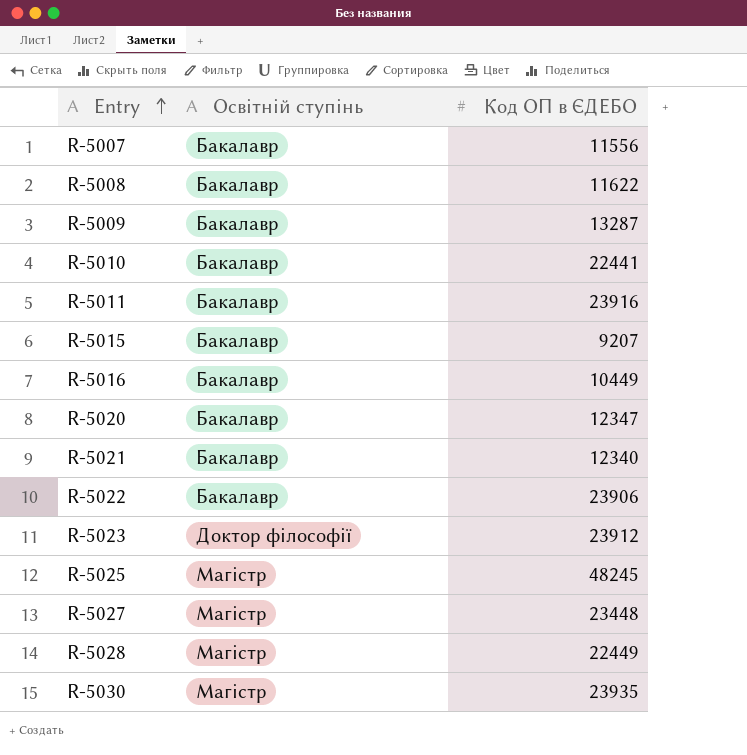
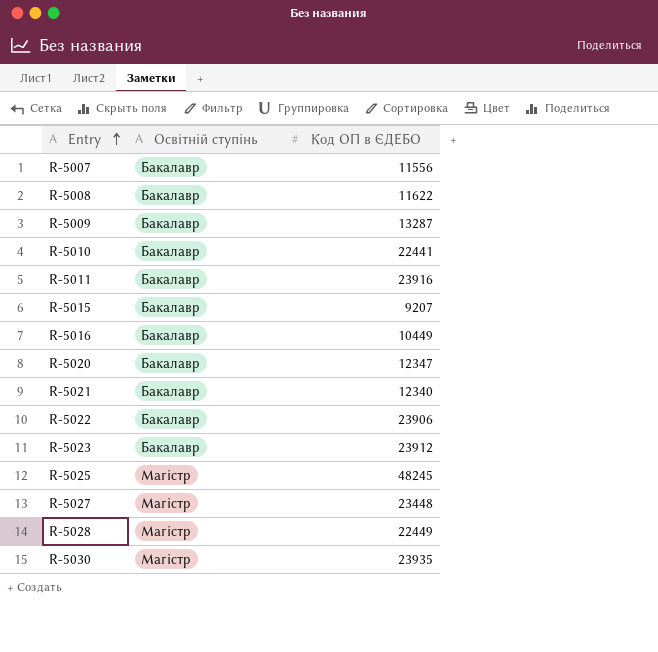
R-5023 | Освітній ступінь: Доктор філософії -> Бакалавр

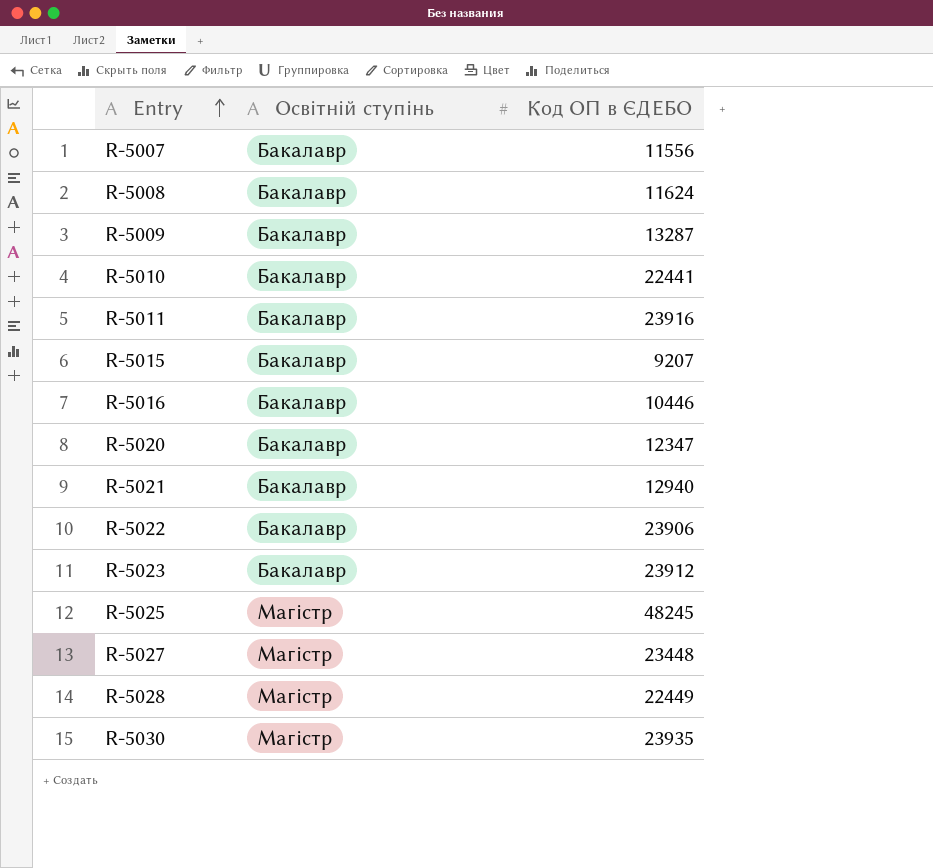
R-5008 | Код ОП в ЄДЕБО: 11622 -> 11624
R-5016 | Код ОП в ЄДЕБО: 10449 -> 10446
R-5021 | Код ОП в ЄДЕБО: 12340 -> 12940

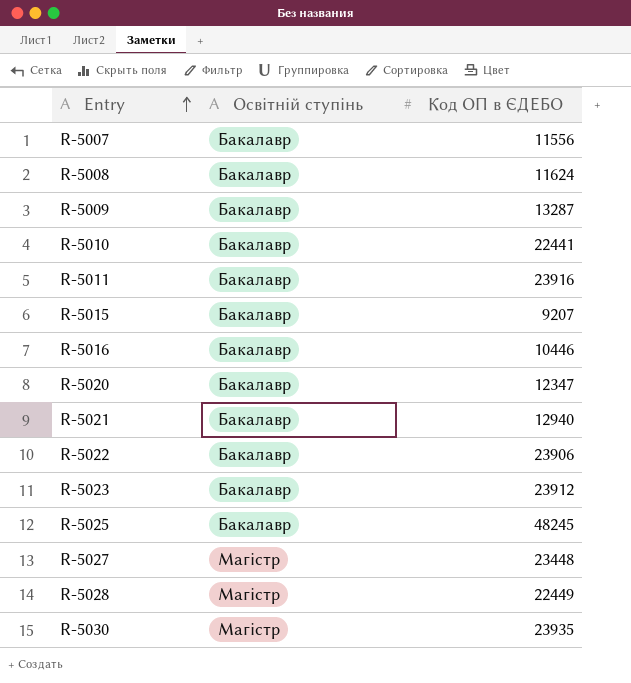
R-5025 | Освітній ступінь: Магістр -> Бакалавр

